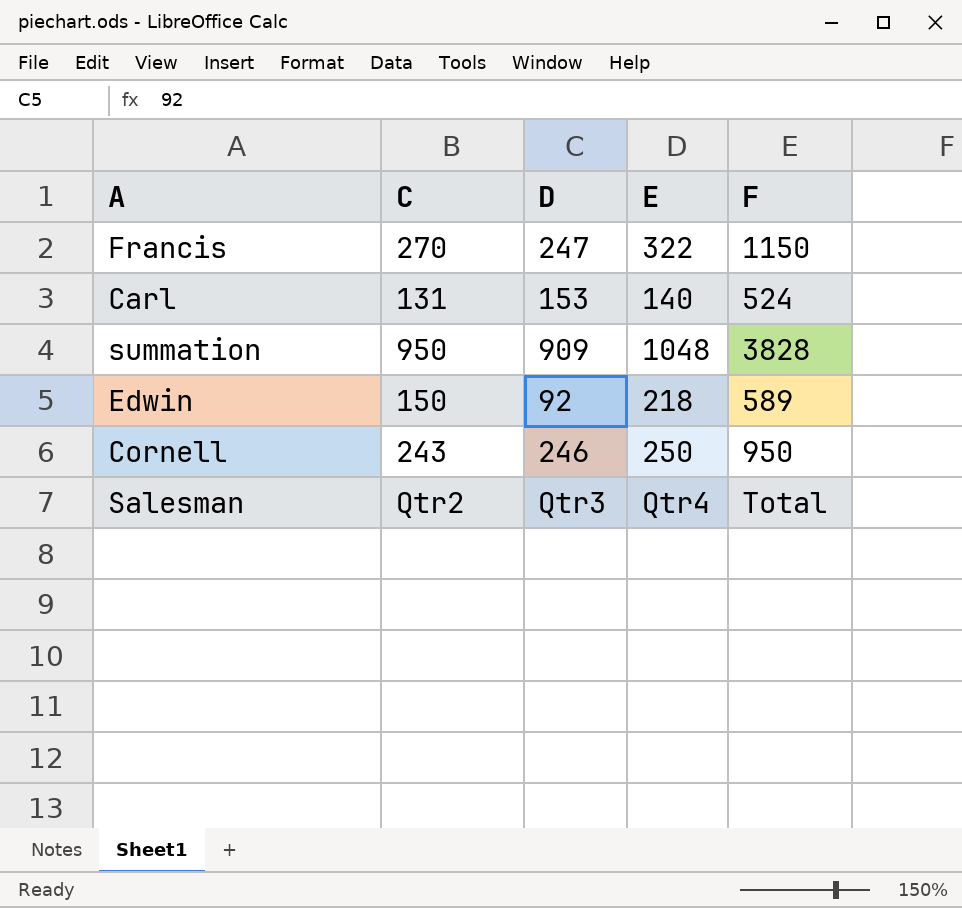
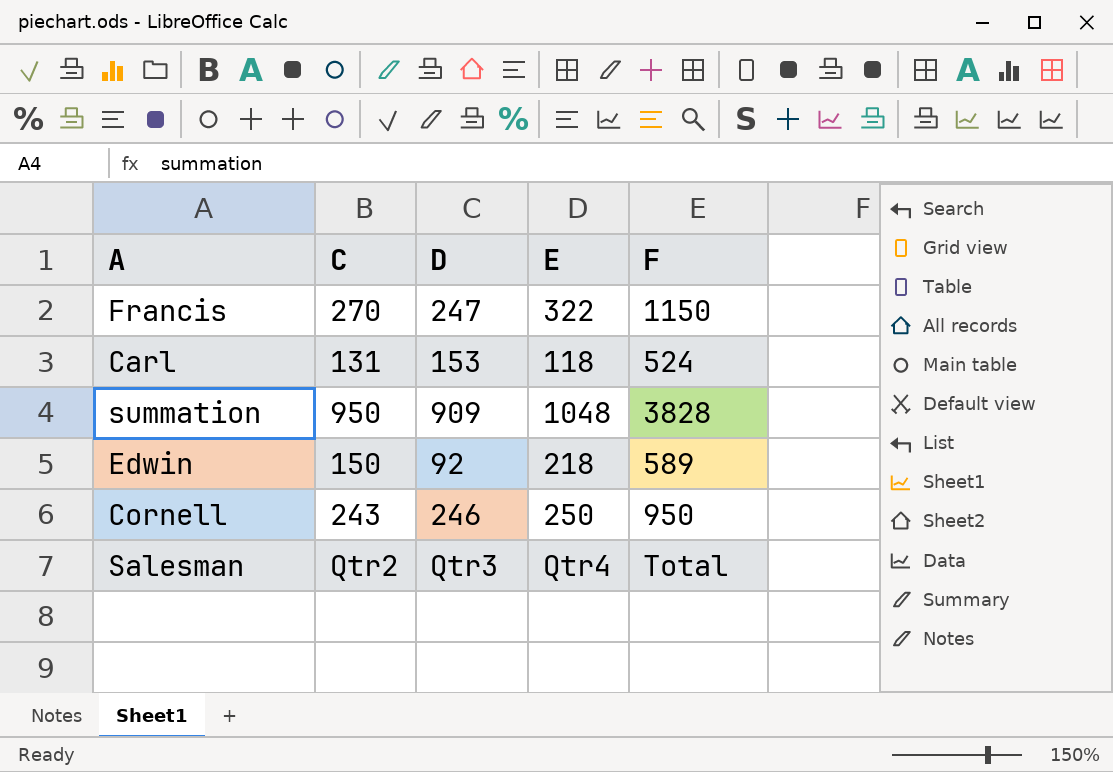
Carl | E: 140 -> 118

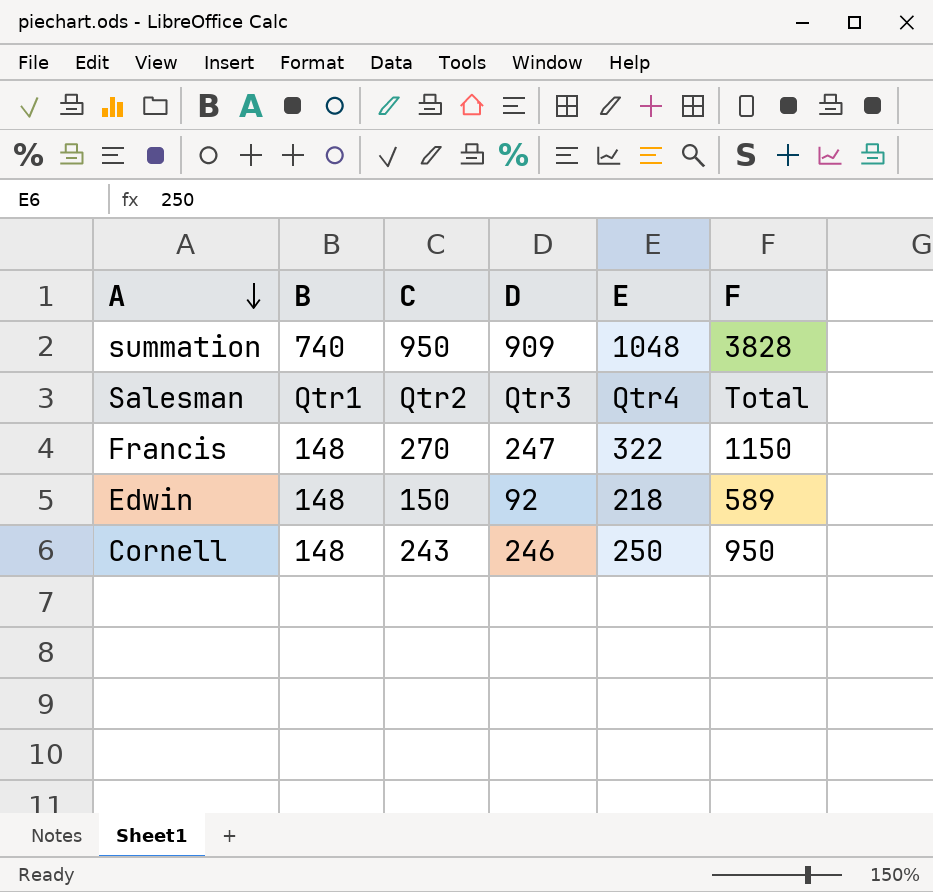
row order: none -> A descending
column B | position: none -> 2
row Carl: 131 | 153 | 118 | 524 -> none

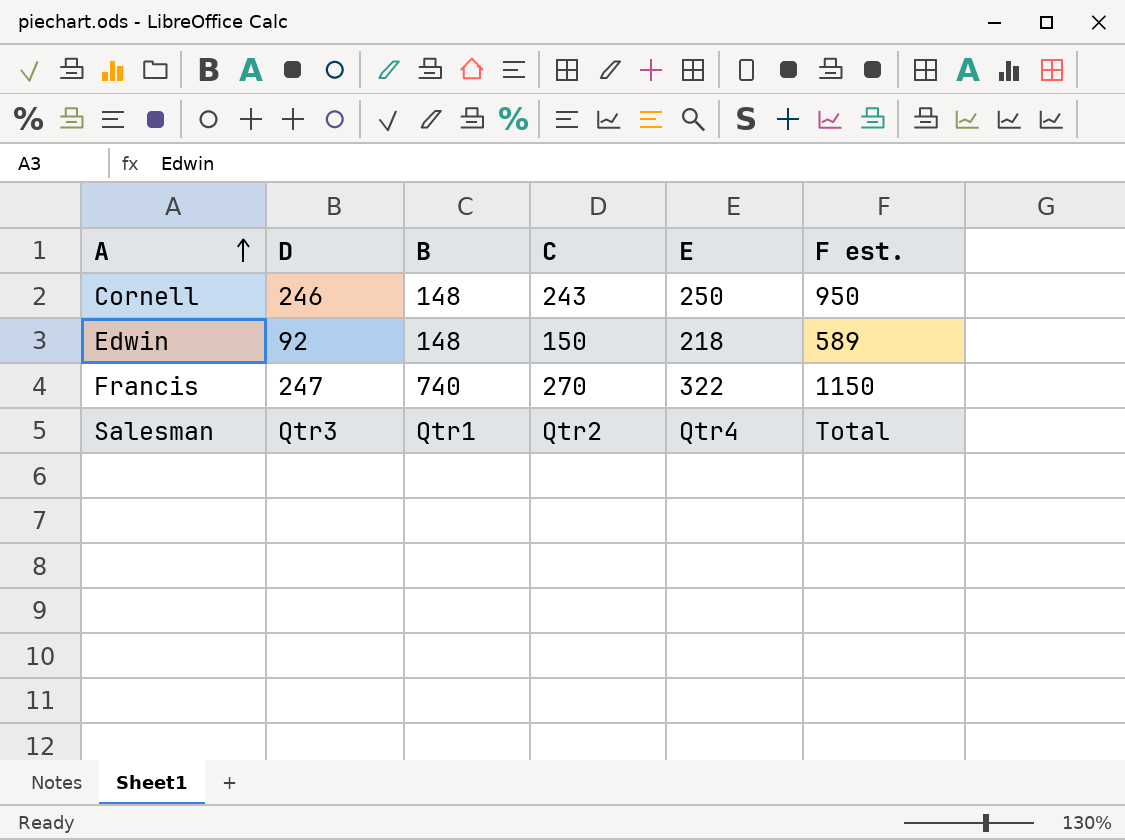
row order: A descending -> A ascending
column D | position: 4 -> 2
column name: F -> F est.
row summation: 740 | 950 | 909 | 1048 | 3828 -> none
Francis | B: 148 -> 740

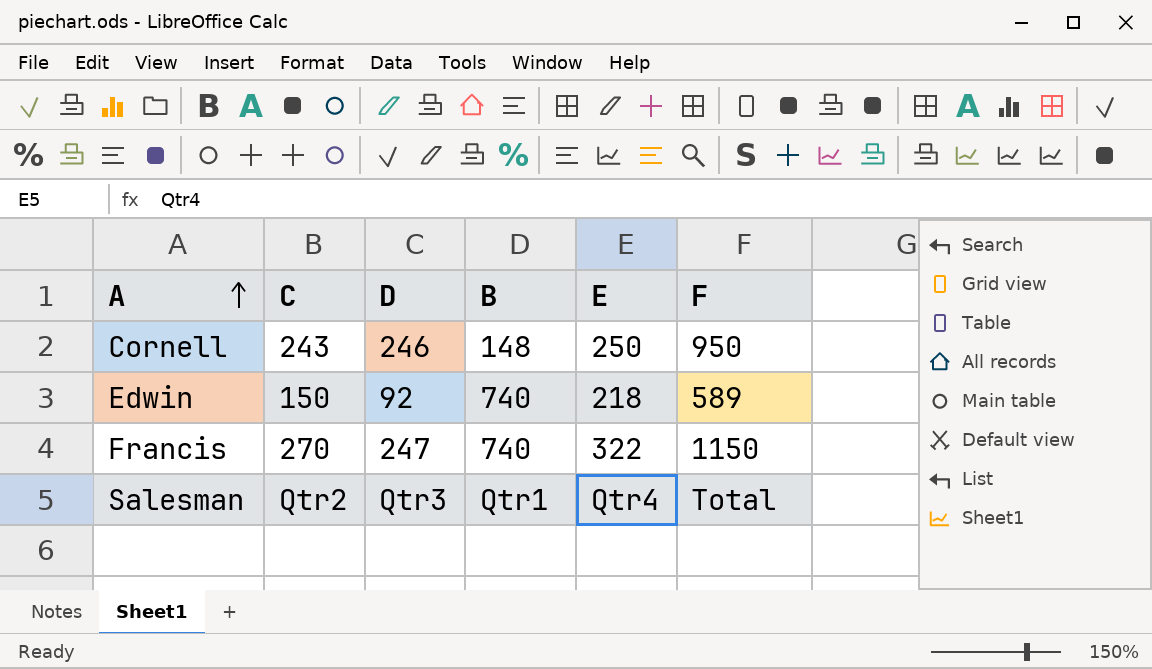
column C | position: 4 -> 2
column name: F est. -> F
Edwin | B: 148 -> 740

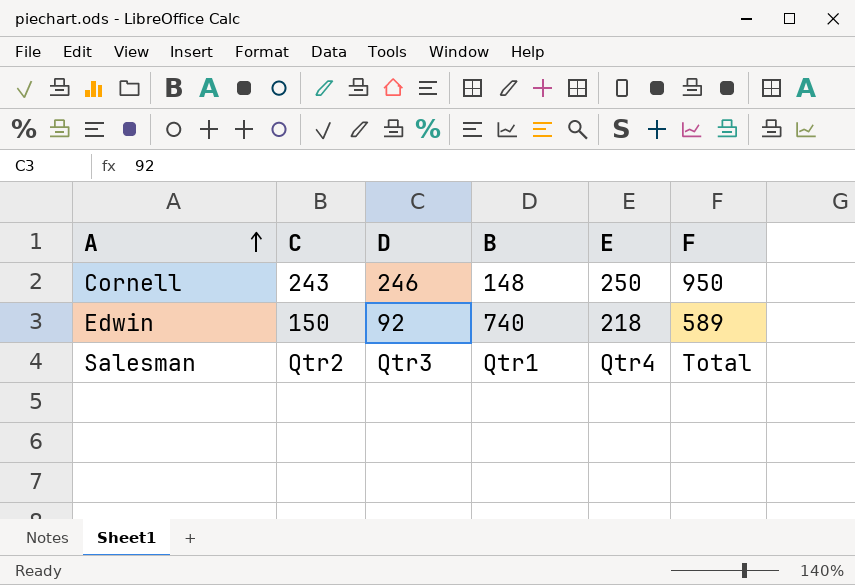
row Francis: 270 | 247 | 740 | 322 | 1150 -> none

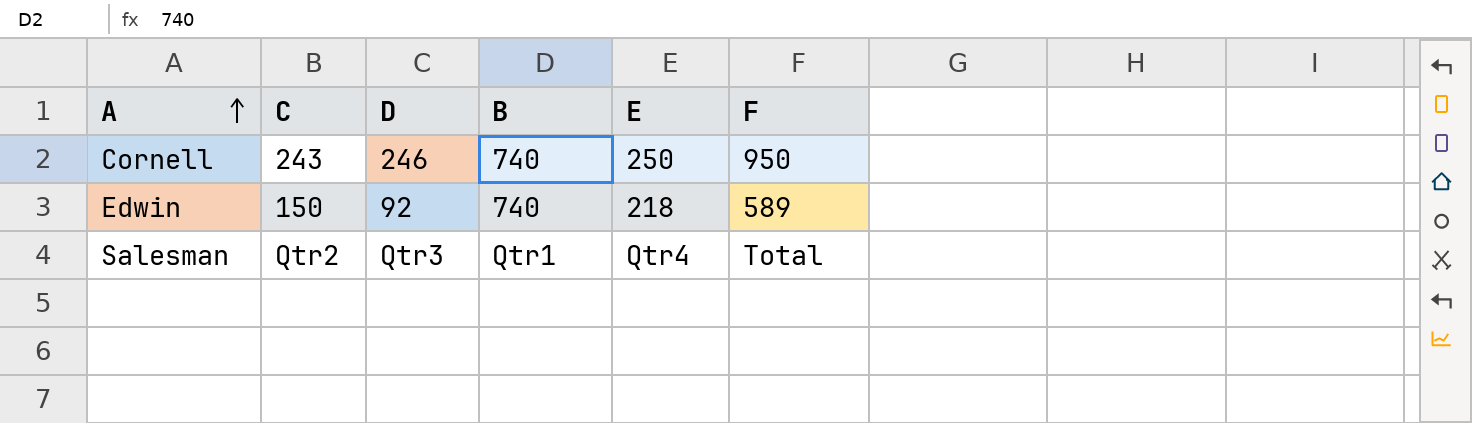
Cornell | B: 148 -> 740

